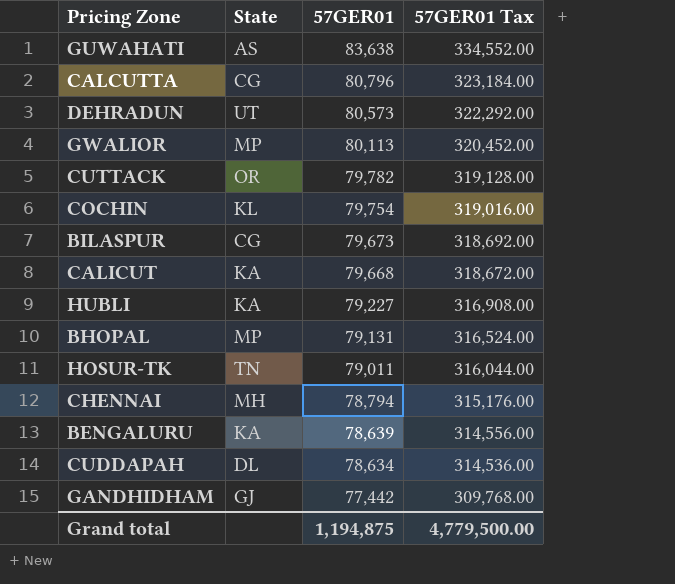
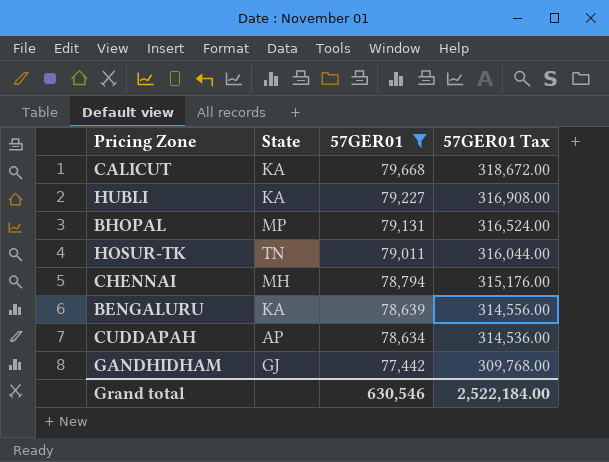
filter: none -> 57GER01 <= 79,668
CUDDAPAH | State: DL -> AP
Grand total | 57GER01: 1,194,875 -> 630,546
Grand total | 57GER01 Tax: 4,779,500.00 -> 2,522,184.00

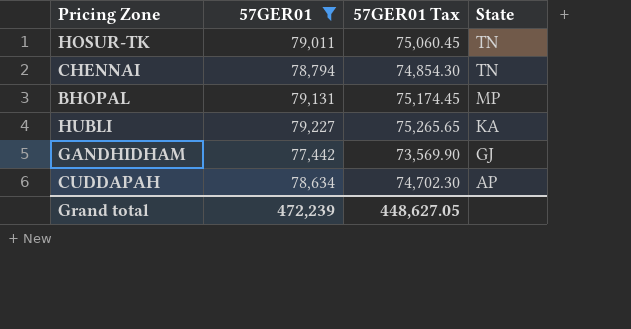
row order: 57GER01 descending -> State descending
column 57GER01 Tax | formula: [57GER01] * 4 -> [57GER01] * 0.95
column State | position: 2 -> 4
row CALICUT: KA | 79,668 | 318,672.00 -> none
row BENGALURU: KA | 78,639 | 314,556.00 -> none
CHENNAI | State: MH -> TN
Grand total | 57GER01: 630,546 -> 472,239
Grand total | 57GER01 Tax: 2,522,184.00 -> 448,627.05

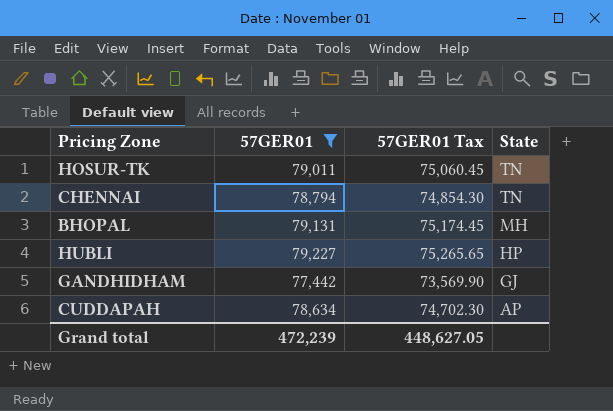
BHOPAL | State: MP -> MH
HUBLI | State: KA -> HP

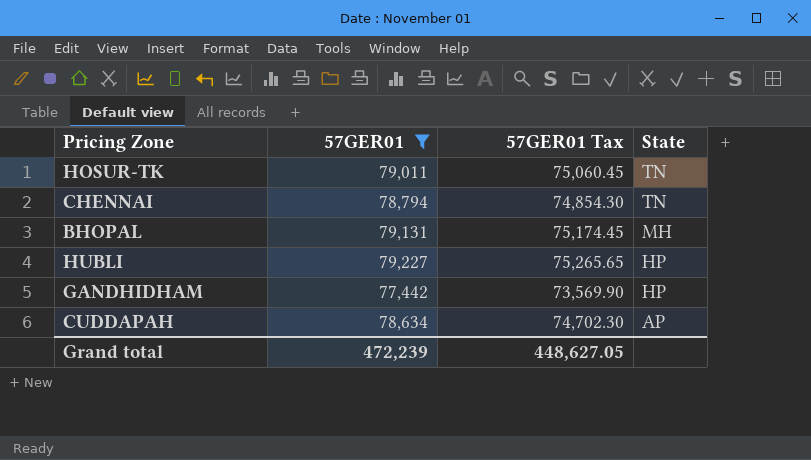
GANDHIDHAM | State: GJ -> HP

